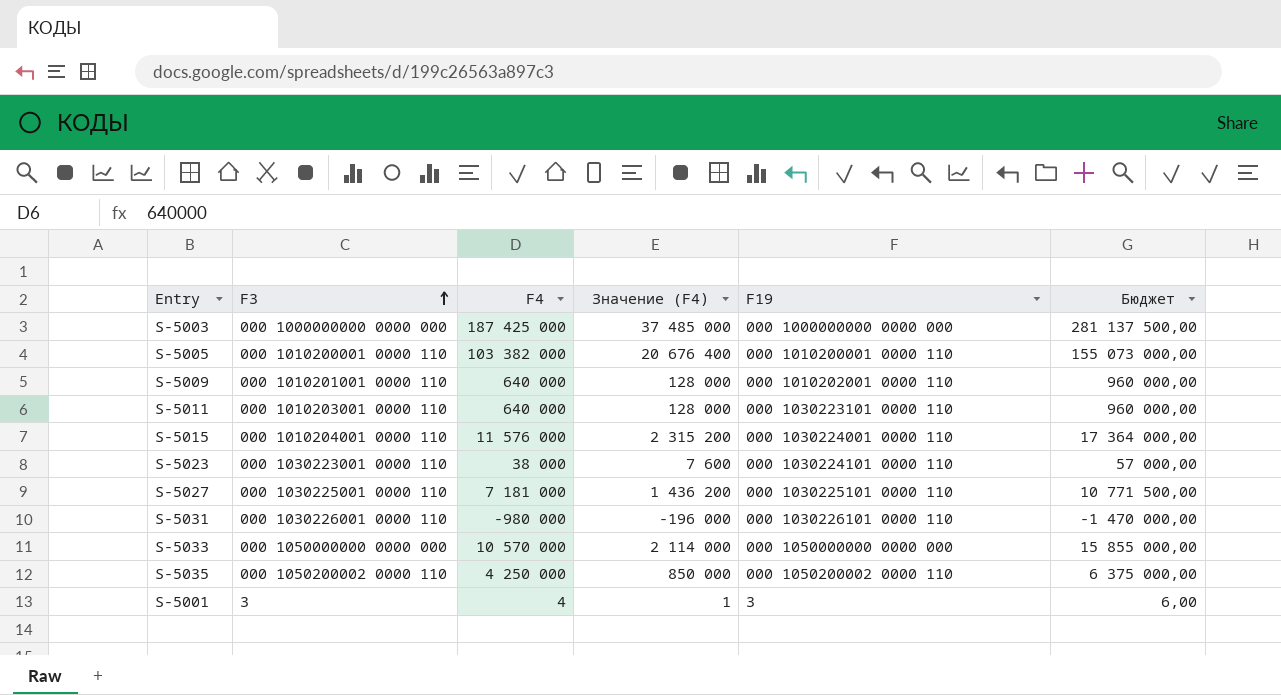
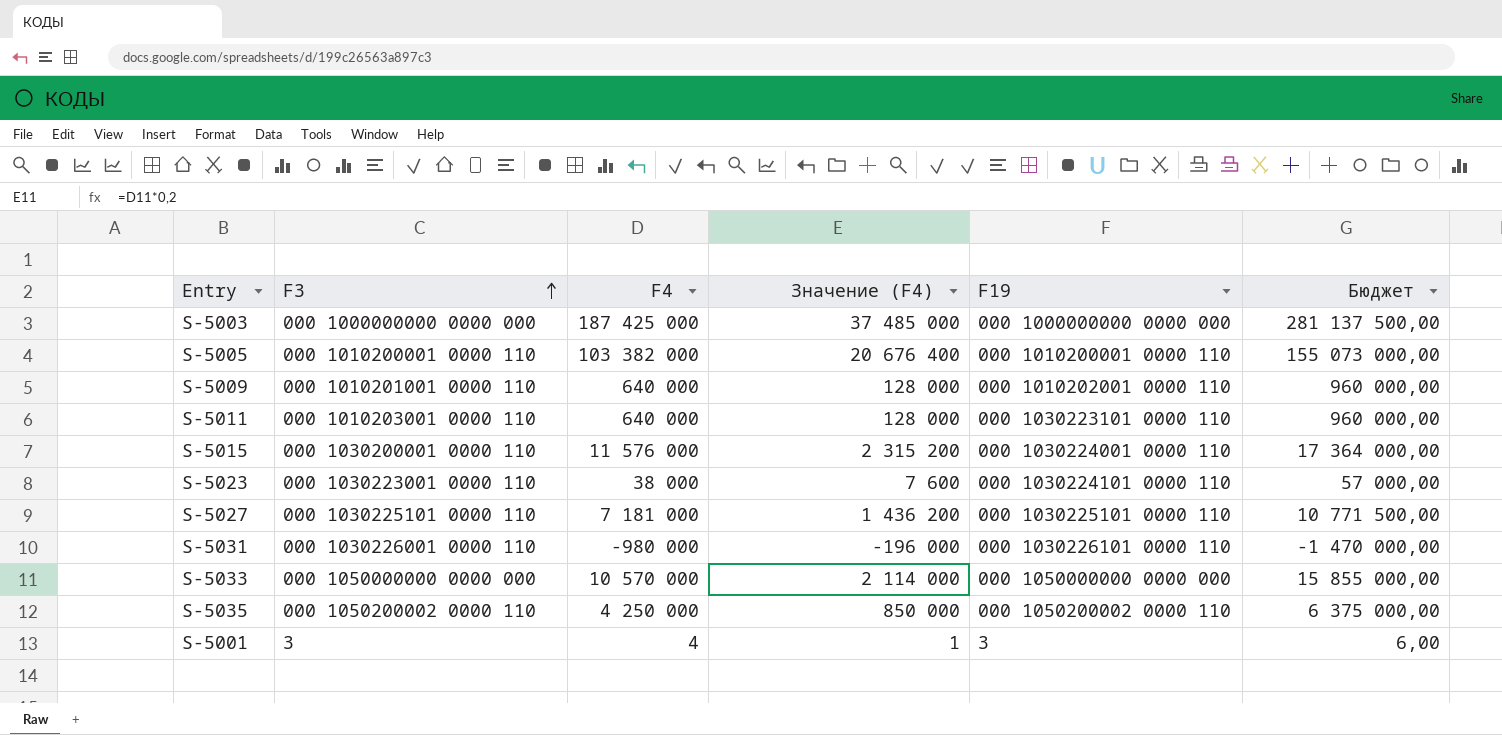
S-5015 | F3: 000 1010204001 0000 110 -> 000 1030200001 0000 110
S-5027 | F3: 000 1030225001 0000 110 -> 000 1030225101 0000 110

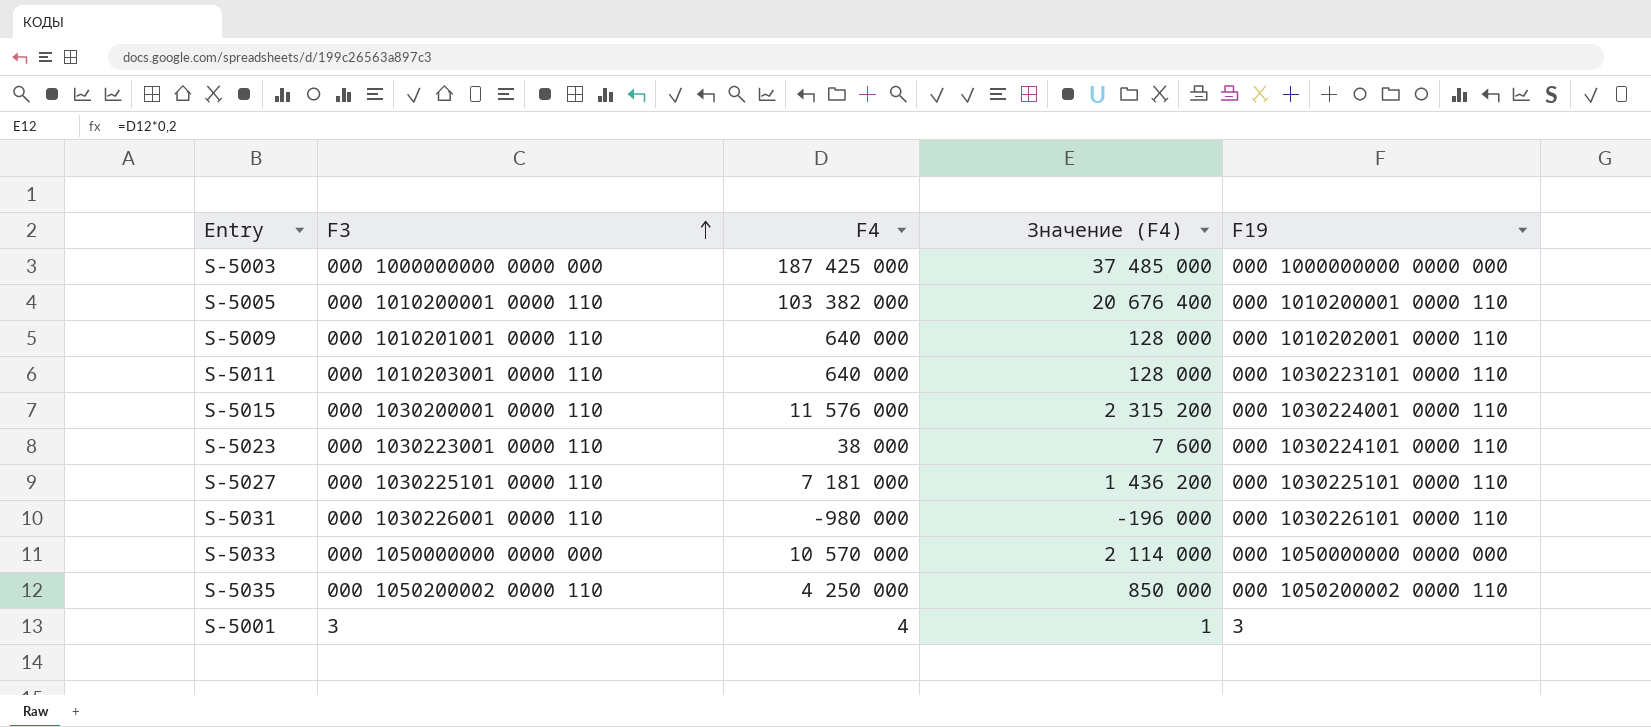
column Бюджет | formula: [F4] * 1,5 -> none

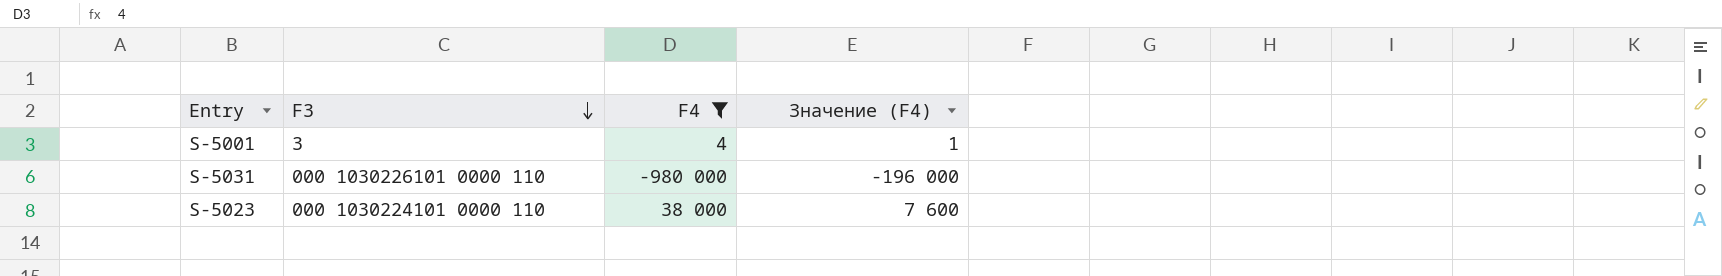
filter: none -> F4 <= 38 000
row order: F3 ascending -> F3 descending
column F19 | position: 5 -> none
S-5031 | F3: 000 1030226001 0000 110 -> 000 1030226101 0000 110
S-5023 | F3: 000 1030223001 0000 110 -> 000 1030224101 0000 110

